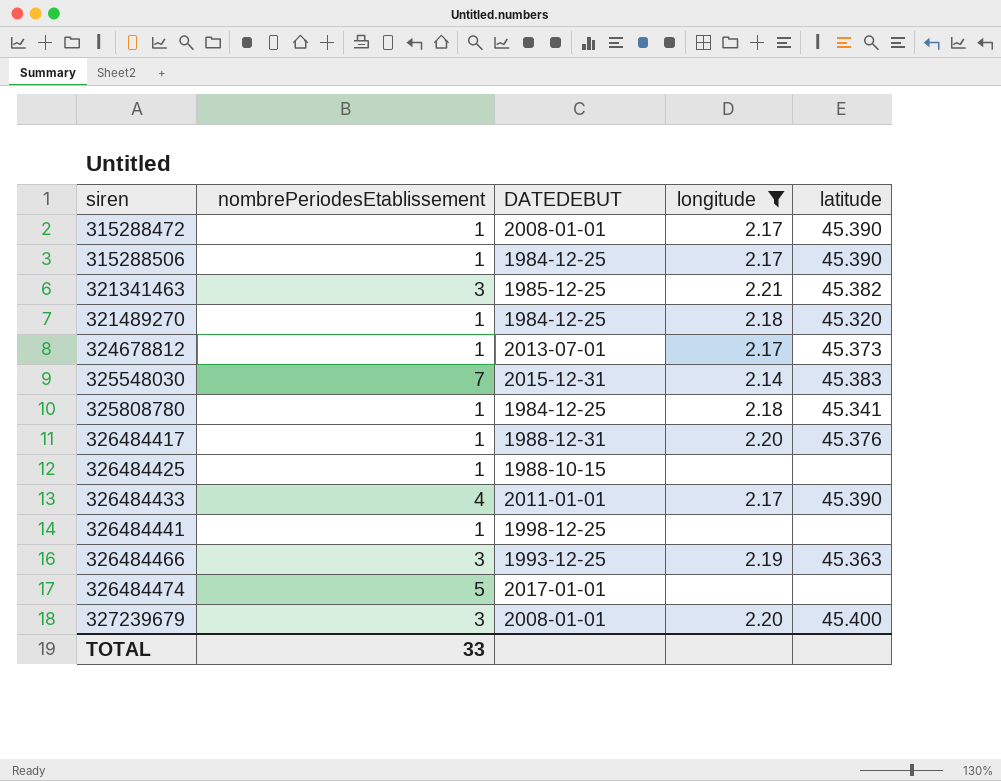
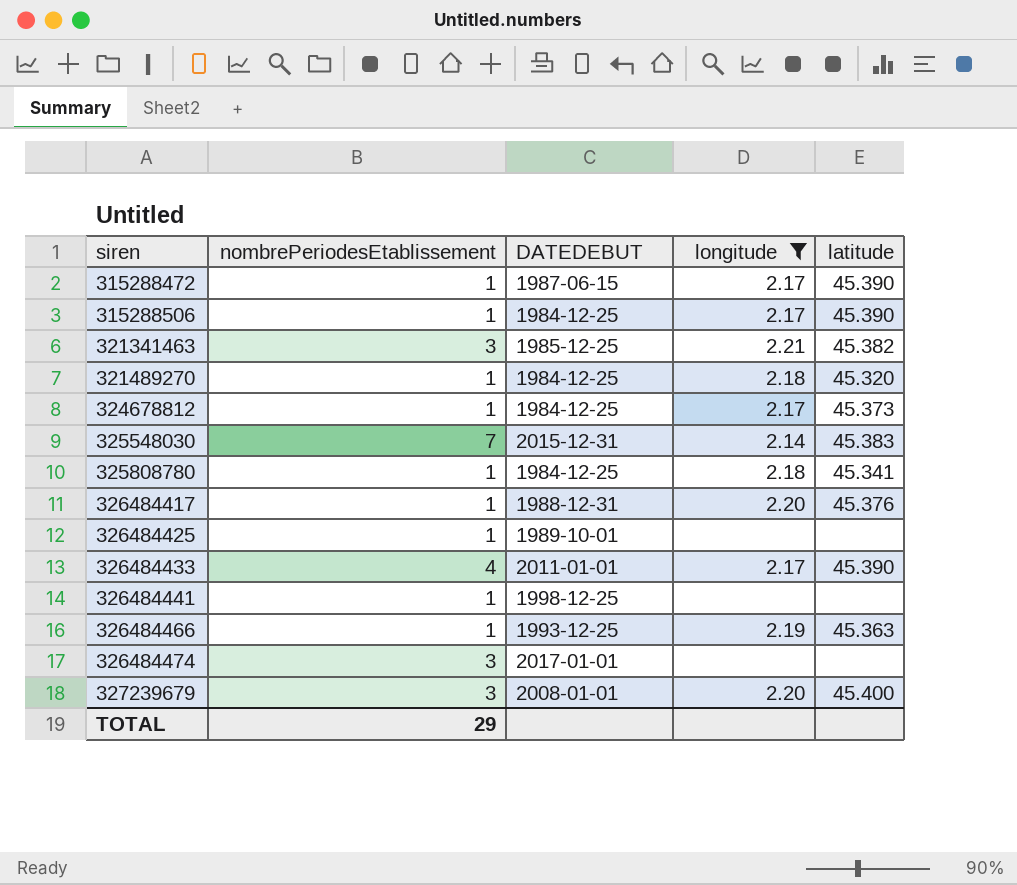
315288472 | DATEDEBUT: 2008-01-01 -> 1987-06-15
324678812 | DATEDEBUT: 2013-07-01 -> 1984-12-25
326484425 | DATEDEBUT: 1988-10-15 -> 1989-10-01
326484466 | nombrePeriodesEtablissement: 3 -> 1
326484474 | nombrePeriodesEtablissement: 5 -> 3
TOTAL | nombrePeriodesEtablissement: 33 -> 29

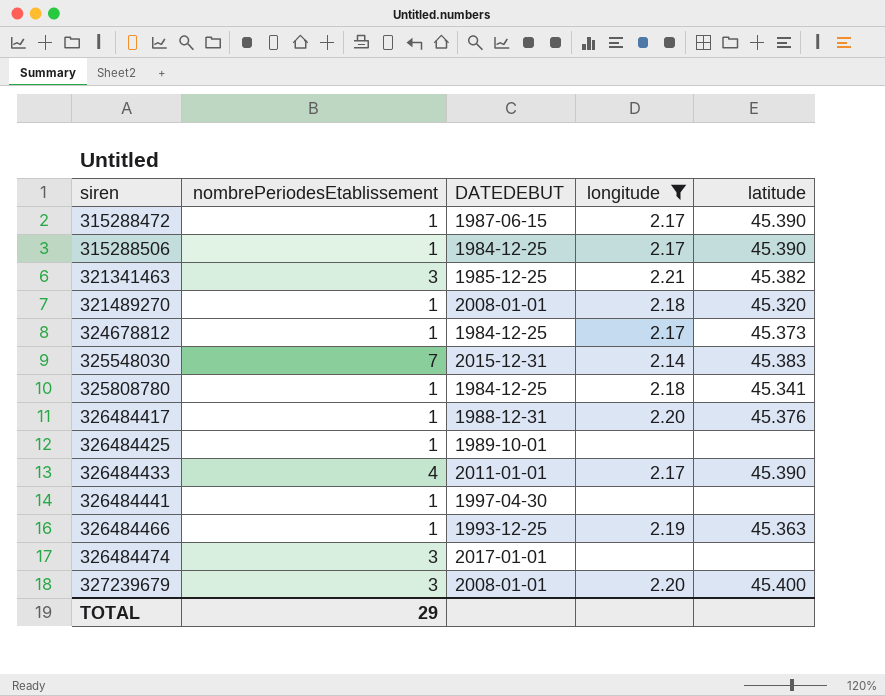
321489270 | DATEDEBUT: 1984-12-25 -> 2008-01-01
326484441 | DATEDEBUT: 1998-12-25 -> 1997-04-30

